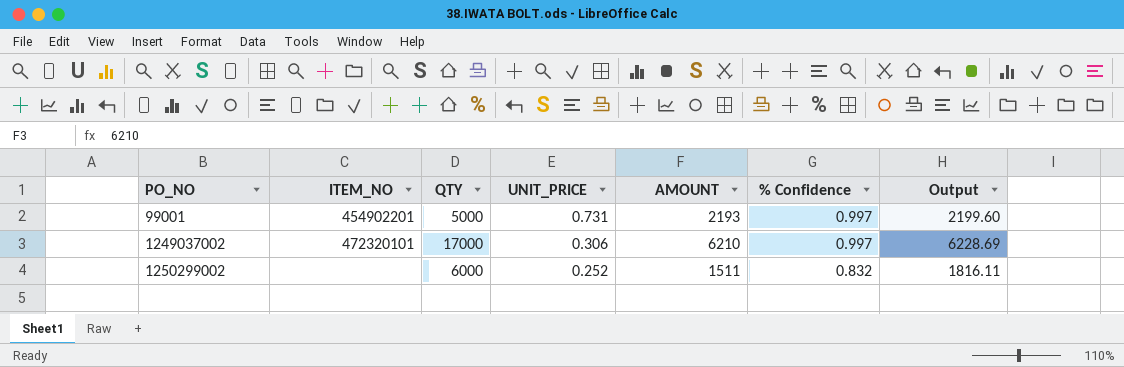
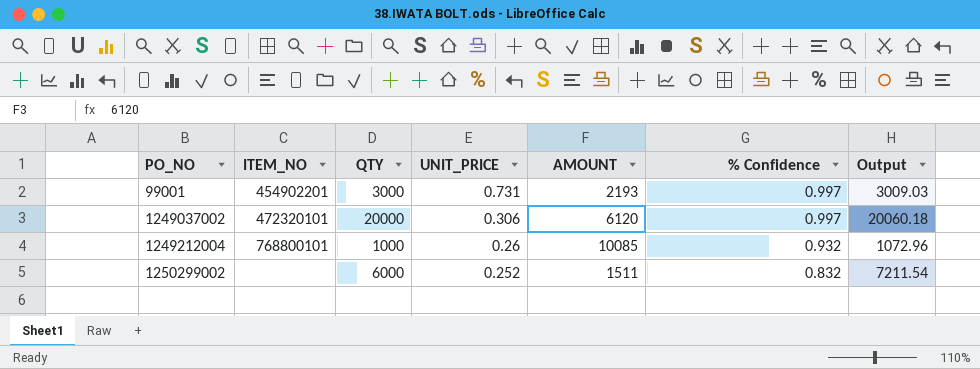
column Output | formula: [AMOUNT] / [% Confidence] -> [QTY] / [% Confidence]
99001 | QTY: 5000 -> 3000
1249037002 | QTY: 17000 -> 20000
1249037002 | AMOUNT: 6210 -> 6120
row 1249212004: none -> 768800101 | 1000 | 0.26 | 10085 | 0.932 | 1072.96

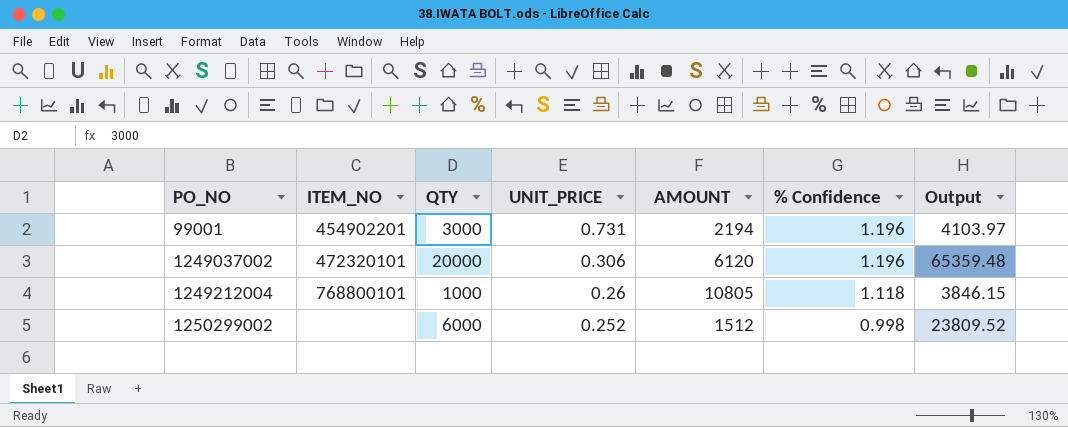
column Output | formula: [QTY] / [% Confidence] -> [QTY] / [UNIT_PRICE]
99001 | AMOUNT: 2193 -> 2194
99001 | % Confidence: 0.997 -> 1.196
1249037002 | % Confidence: 0.997 -> 1.196
1249212004 | AMOUNT: 10085 -> 10805
1249212004 | % Confidence: 0.932 -> 1.118
1250299002 | AMOUNT: 1511 -> 1512
1250299002 | % Confidence: 0.832 -> 0.998

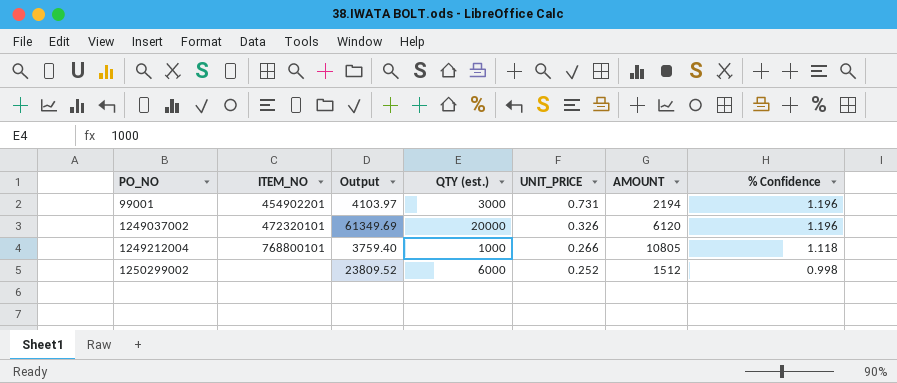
column Output | position: 7 -> 3
column name: QTY -> QTY (est.)
1249037002 | Output: 65359.48 -> 61349.69
1249037002 | UNIT_PRICE: 0.306 -> 0.326
1249212004 | Output: 3846.15 -> 3759.40
1249212004 | UNIT_PRICE: 0.26 -> 0.266

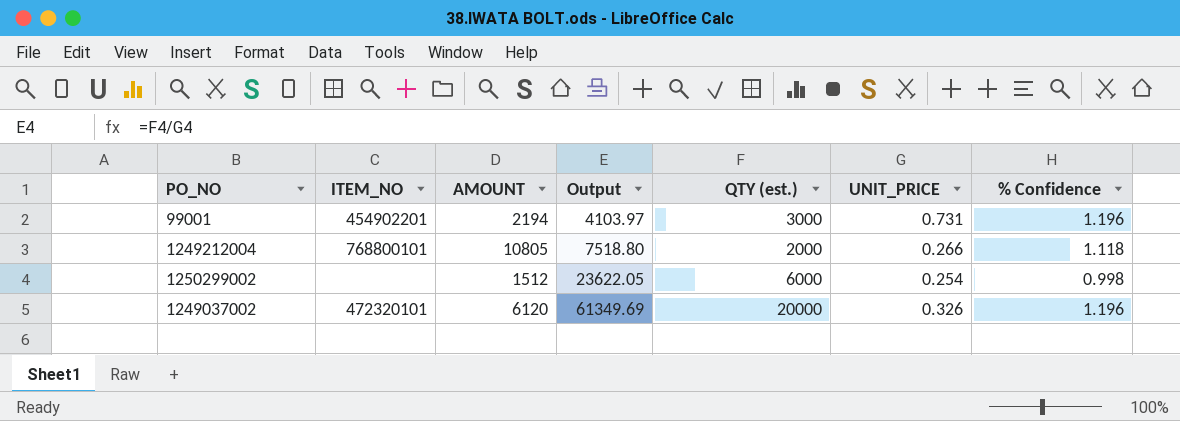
row order: PO_NO ascending -> Output ascending
column AMOUNT | position: 6 -> 3
1249212004 | Output: 3759.40 -> 7518.80
1249212004 | QTY (est.): 1000 -> 2000
1250299002 | Output: 23809.52 -> 23622.05
1250299002 | UNIT_PRICE: 0.252 -> 0.254

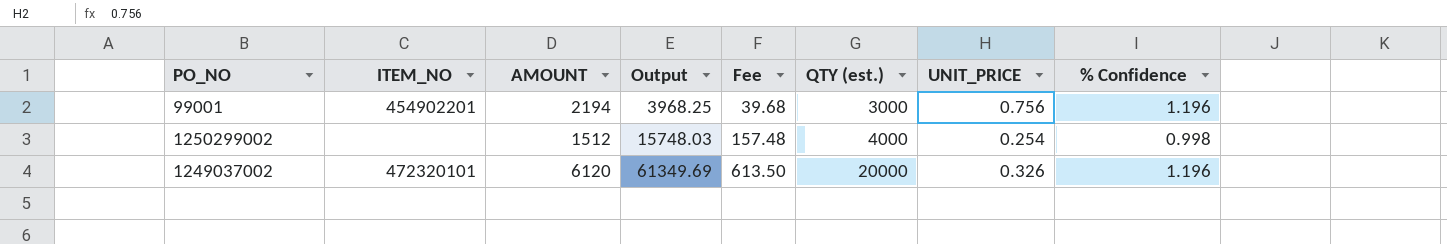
column Fee | formula: none -> [Output] * 0.01
row 1249212004: 768800101 | 10805 | 7518.80 | 2000 | 0.266 | 1.118 -> none
99001 | Output: 4103.97 -> 3968.25
99001 | UNIT_PRICE: 0.731 -> 0.756
1250299002 | Output: 23622.05 -> 15748.03
1250299002 | QTY (est.): 6000 -> 4000

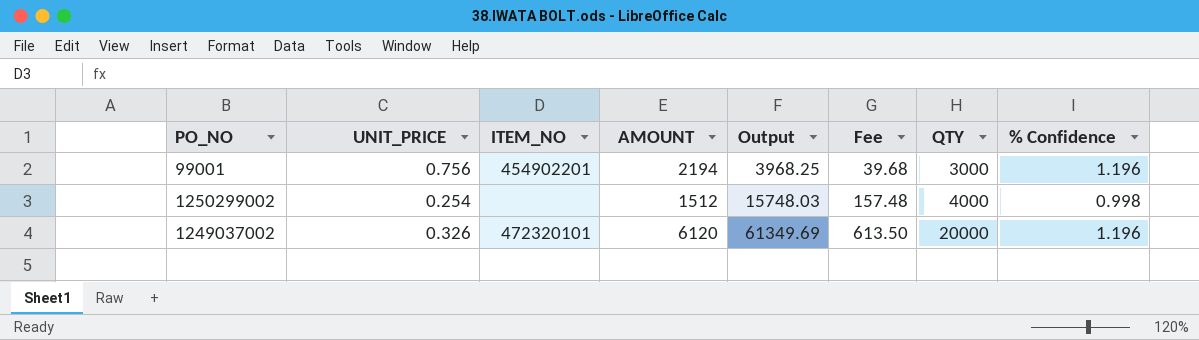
column UNIT_PRICE | position: 7 -> 2
column name: QTY (est.) -> QTY

